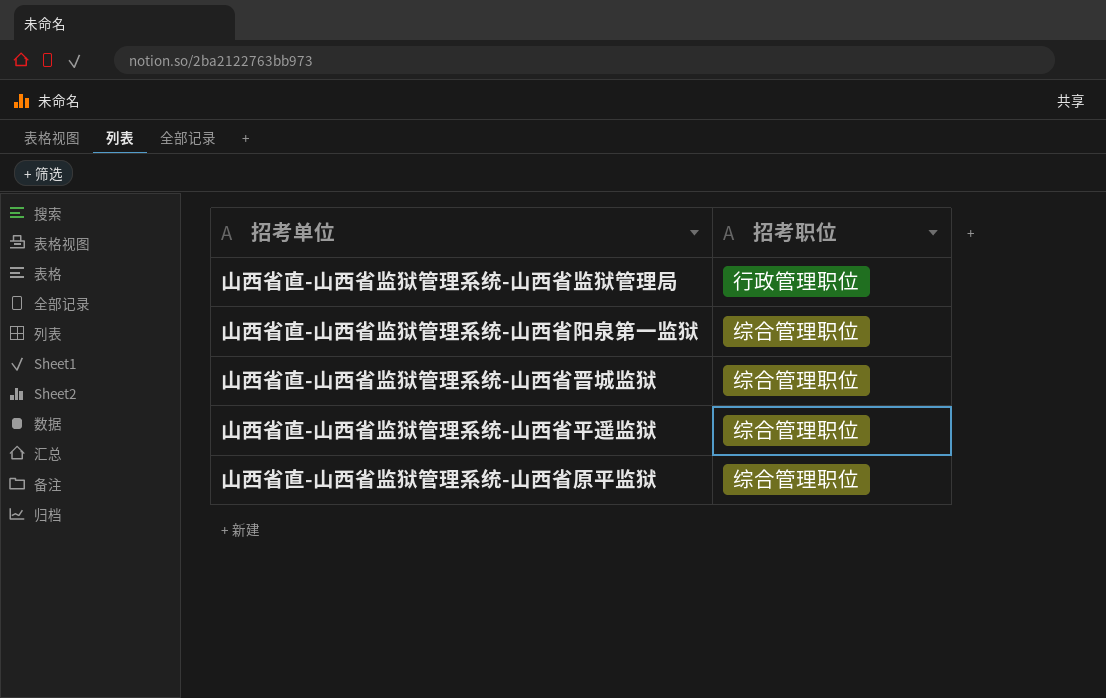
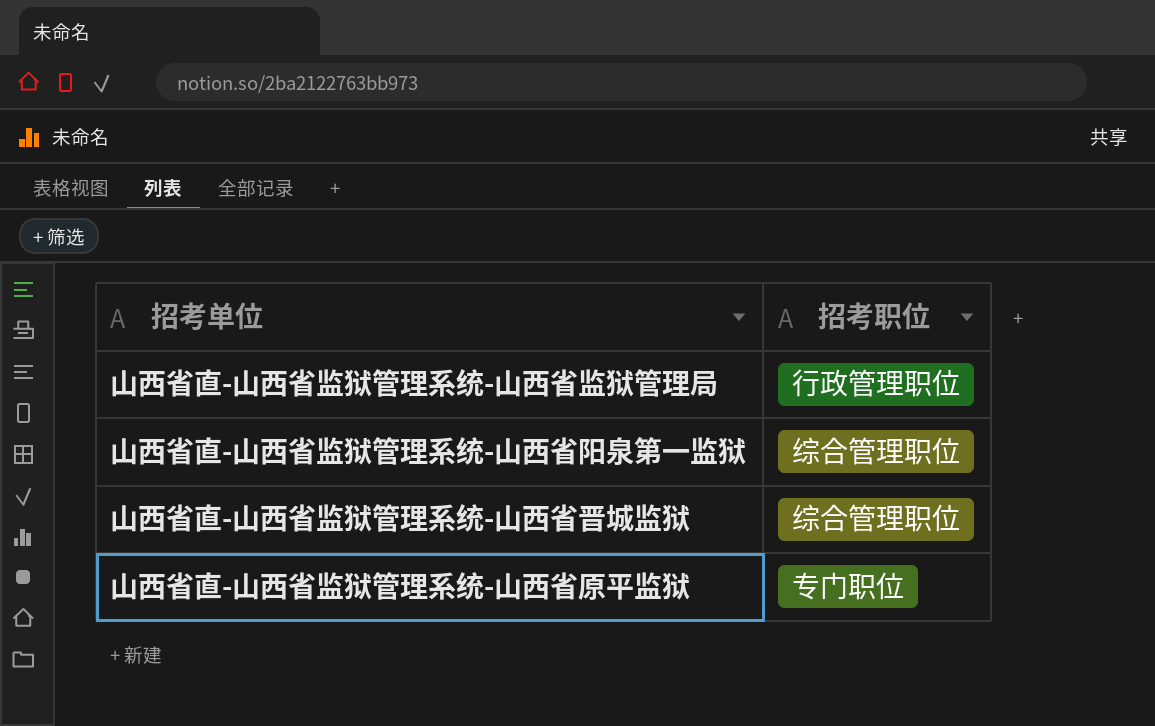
row 山西省直-山西省监狱管理系统-山西省平遥监狱: 综合管理职位 -> none
山西省直-山西省监狱管理系统-山西省原平监狱 | 招考职位: 综合管理职位 -> 专门职位

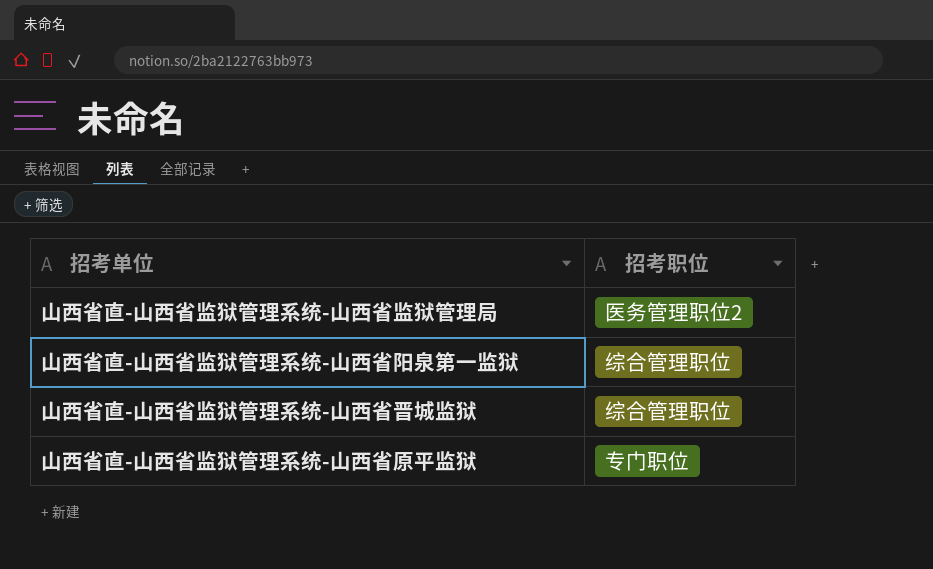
山西省直-山西省监狱管理系统-山西省监狱管理局 | 招考职位: 行政管理职位 -> 医务管理职位2

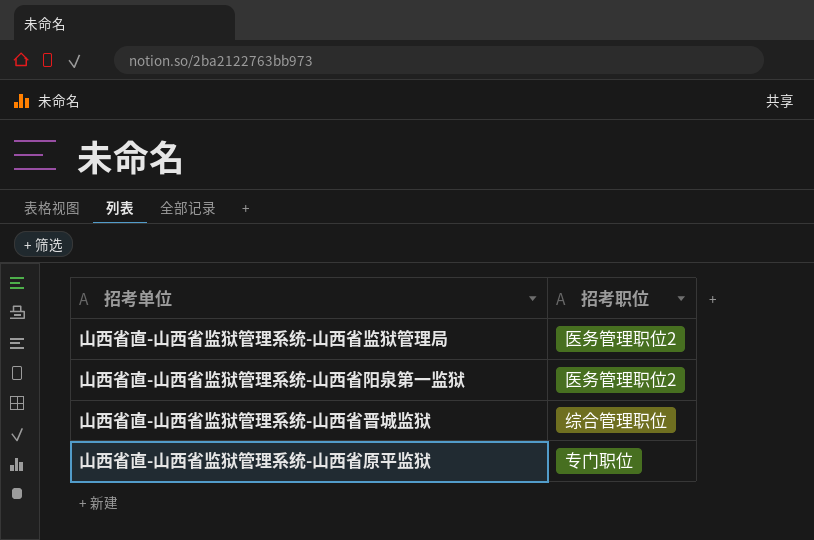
山西省直-山西省监狱管理系统-山西省阳泉第一监狱 | 招考职位: 综合管理职位 -> 医务管理职位2

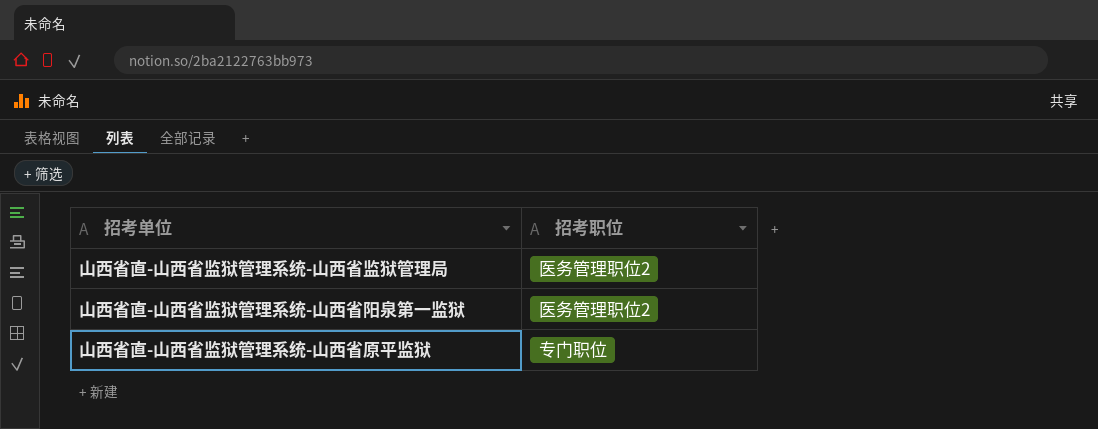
row 山西省直-山西省监狱管理系统-山西省晋城监狱: 综合管理职位 -> none

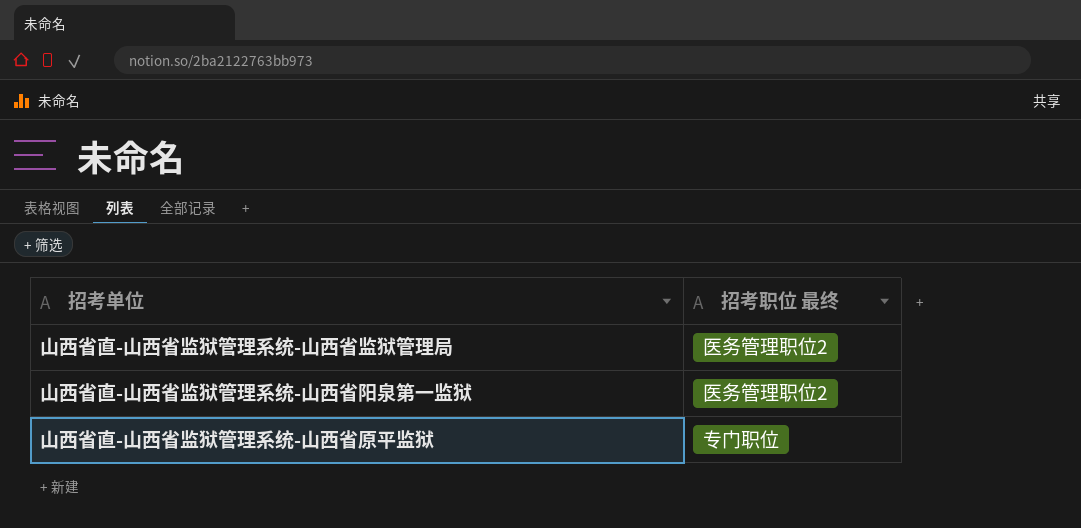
column name: 招考职位 -> 招考职位 最终

